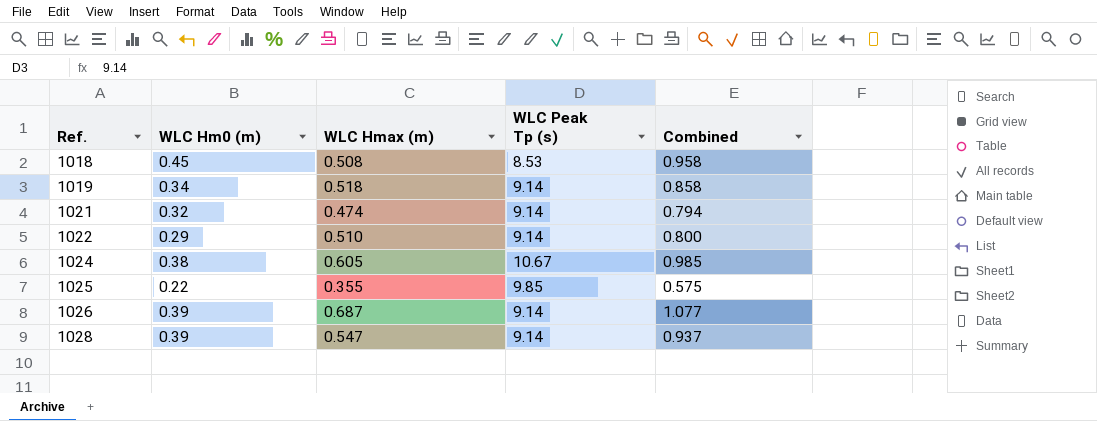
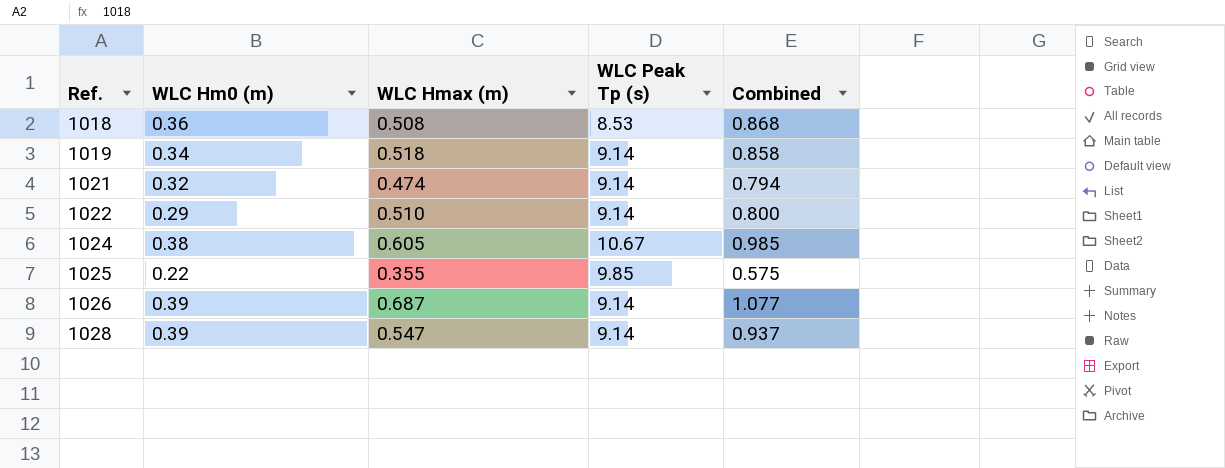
1018 | WLC Hm0 (m): 0.45 -> 0.36
1018 | Combined: 0.958 -> 0.868

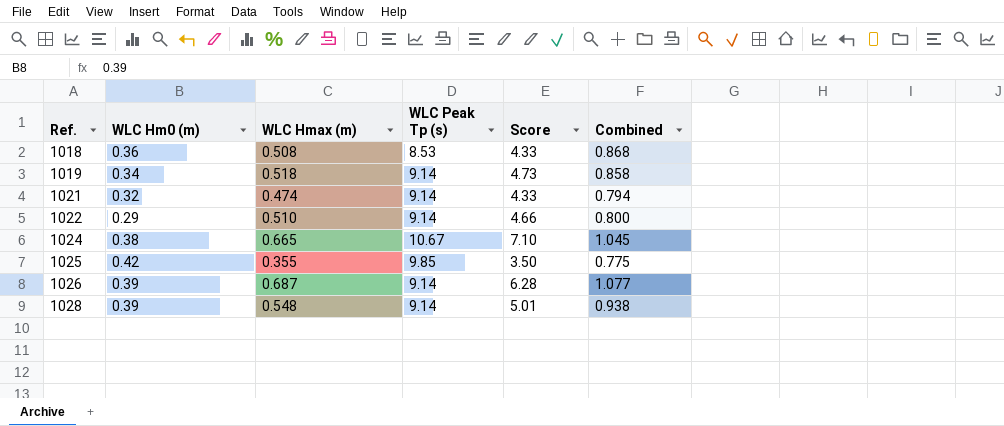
column Score | formula: none -> [WLC Hmax (m)] * [WLC Peak Tp (s)]
1024 | WLC Hmax (m): 0.605 -> 0.665
1024 | Combined: 0.985 -> 1.045
1025 | WLC Hm0 (m): 0.22 -> 0.42
1025 | Combined: 0.575 -> 0.775
1028 | WLC Hmax (m): 0.547 -> 0.548
1028 | Combined: 0.937 -> 0.938

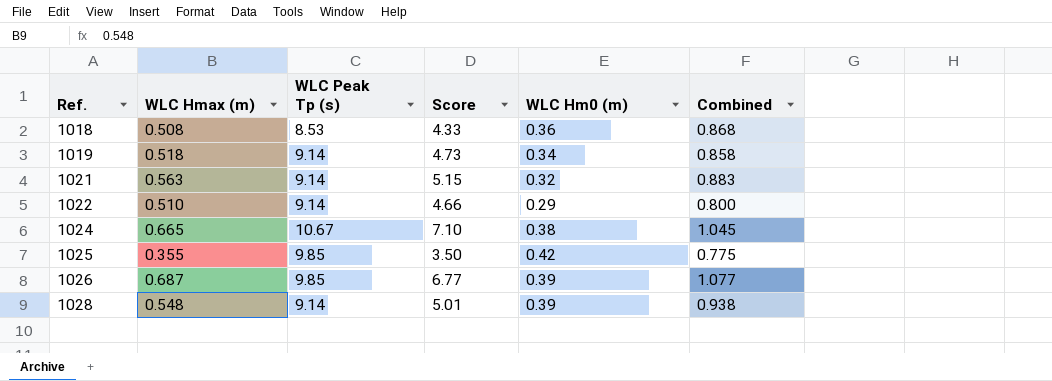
column WLC Hm0 (m) | position: 2 -> 5
1021 | WLC Hmax (m): 0.474 -> 0.563
1021 | Score: 4.33 -> 5.15
1021 | Combined: 0.794 -> 0.883
1026 | WLC Peak Tp (s): 9.14 -> 9.85
1026 | Score: 6.28 -> 6.77

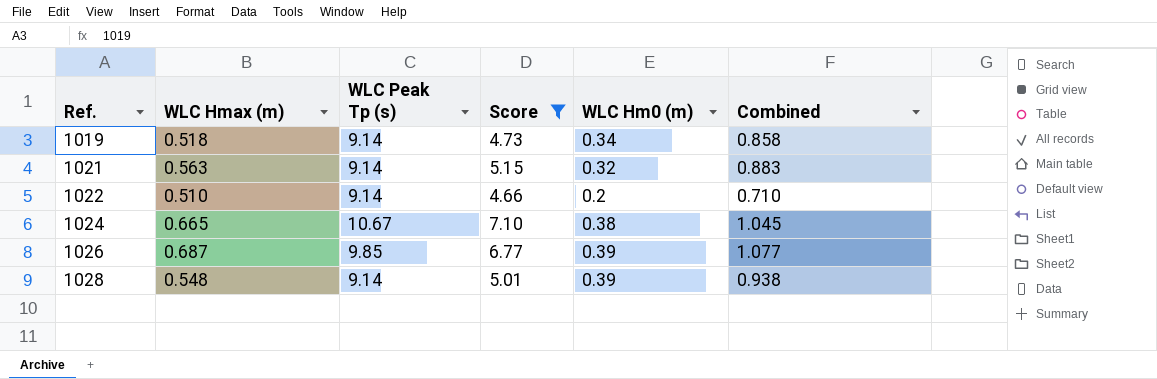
filter: none -> Score >= 4.66
1022 | WLC Hm0 (m): 0.29 -> 0.2
1022 | Combined: 0.800 -> 0.710

